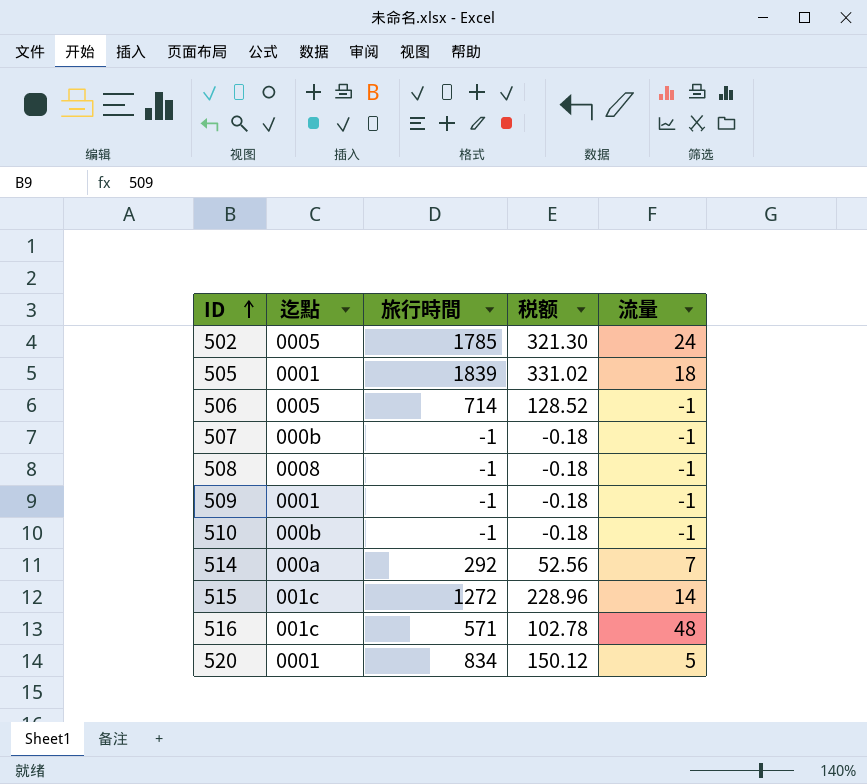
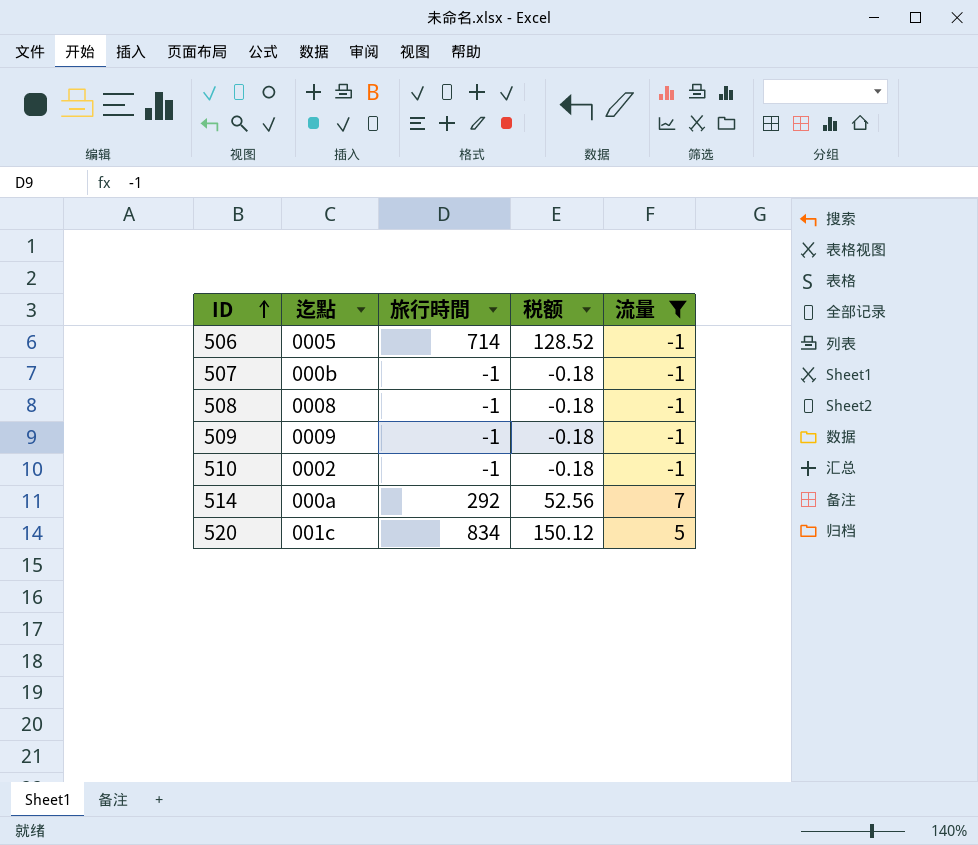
filter: none -> 流量 <= 7
509 | 迄點: 0001 -> 0009
510 | 迄點: 000b -> 0002
520 | 迄點: 0001 -> 001c

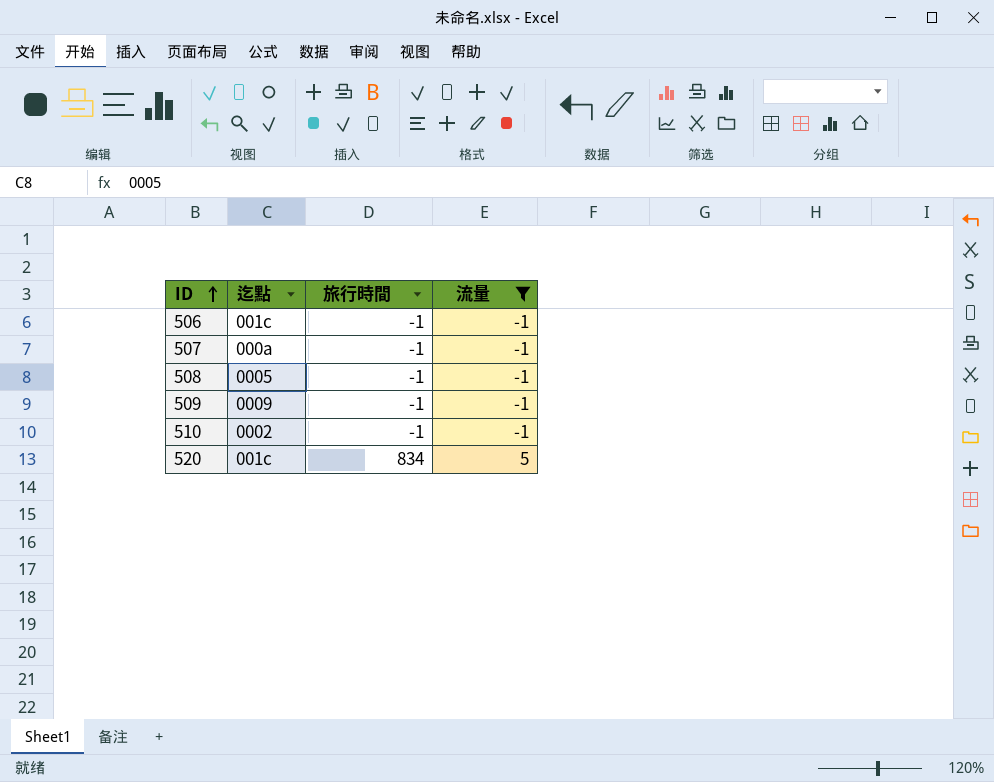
column 税额 | formula: [旅行時間] * 0.18 -> none
row 514: 000a | 292 | 52.56 | 7 -> none
506 | 迄點: 0005 -> 001c
506 | 旅行時間: 714 -> -1
507 | 迄點: 000b -> 000a
508 | 迄點: 0008 -> 0005

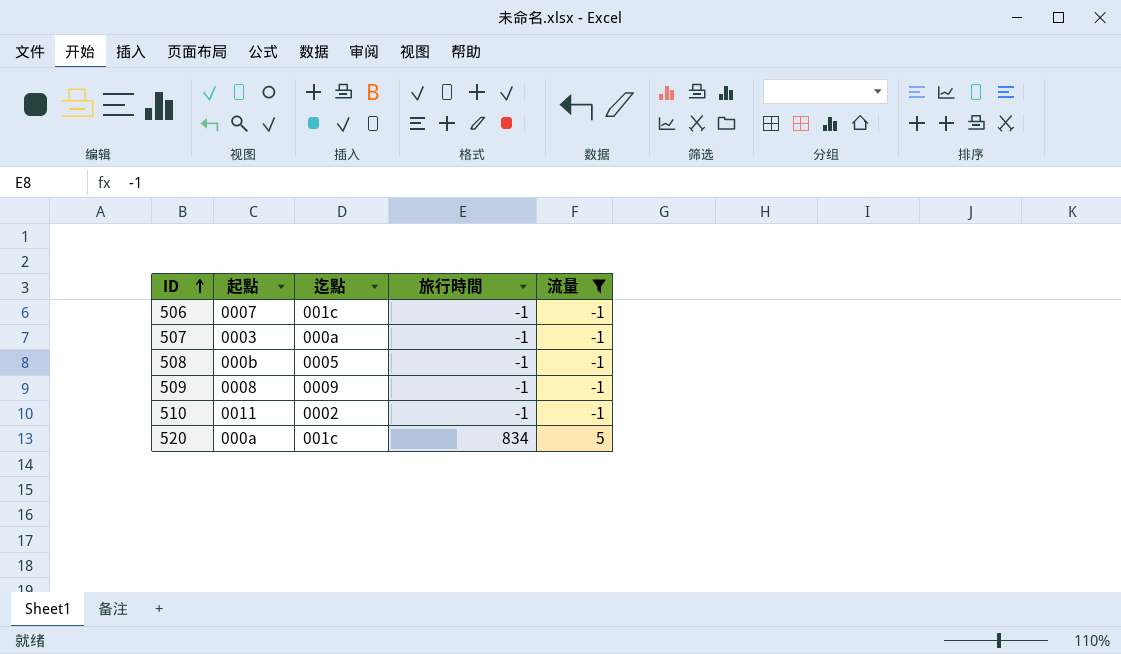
column 起點 | position: none -> 2

